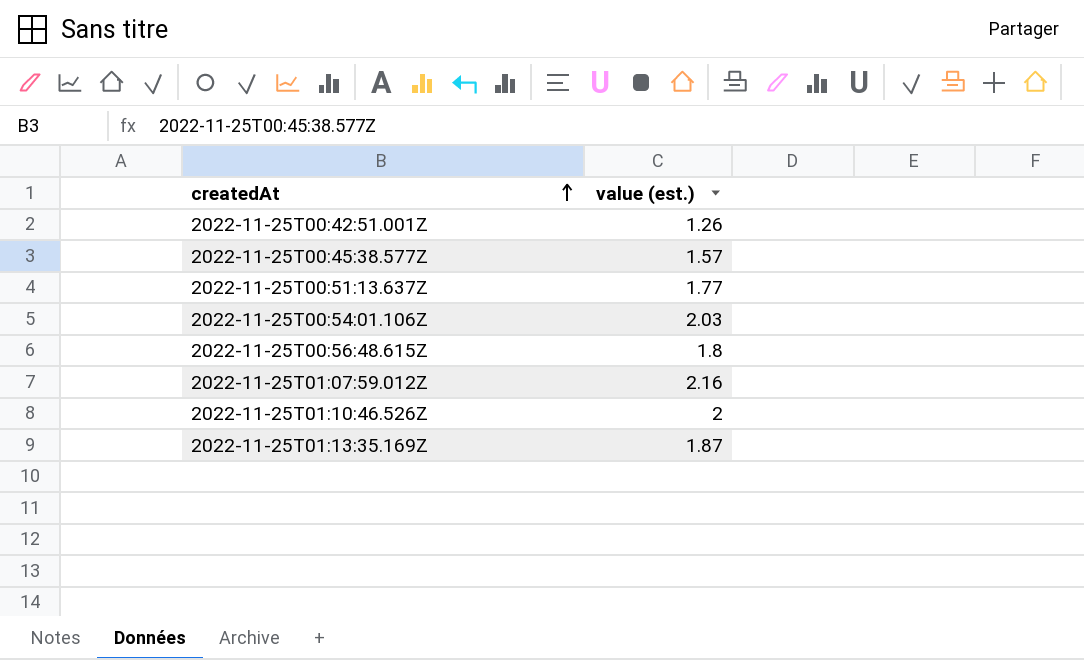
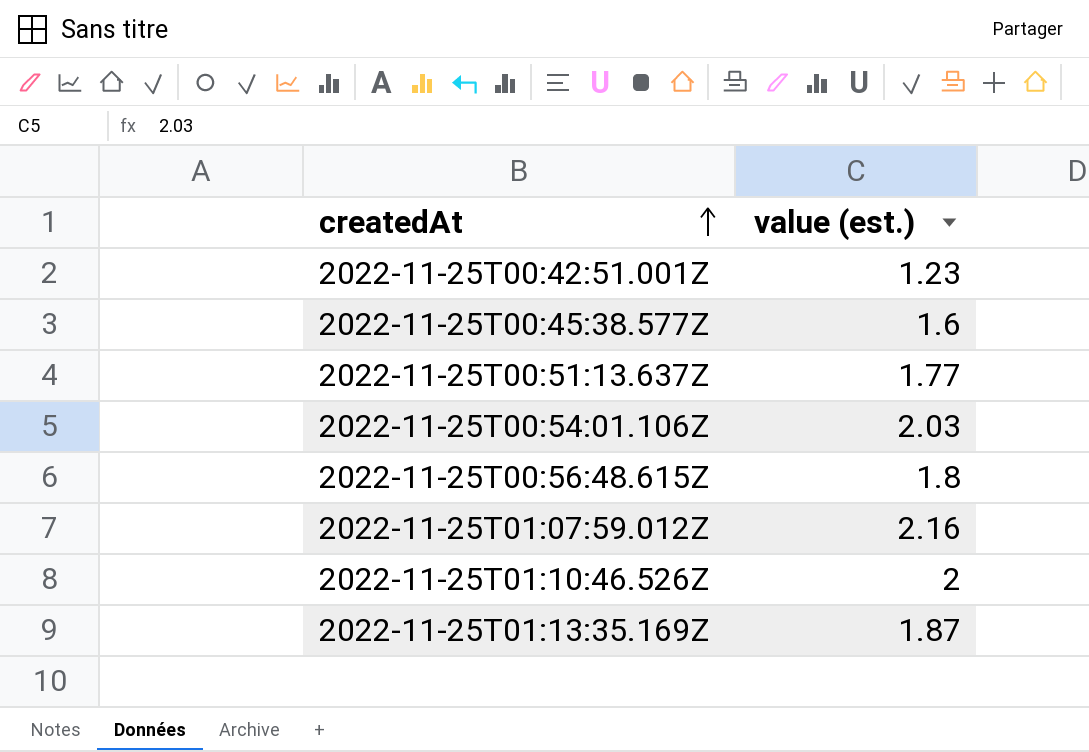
2022-11-25T00:42:51.001Z | value (est.): 1.26 -> 1.23
2022-11-25T00:45:38.577Z | value (est.): 1.57 -> 1.6

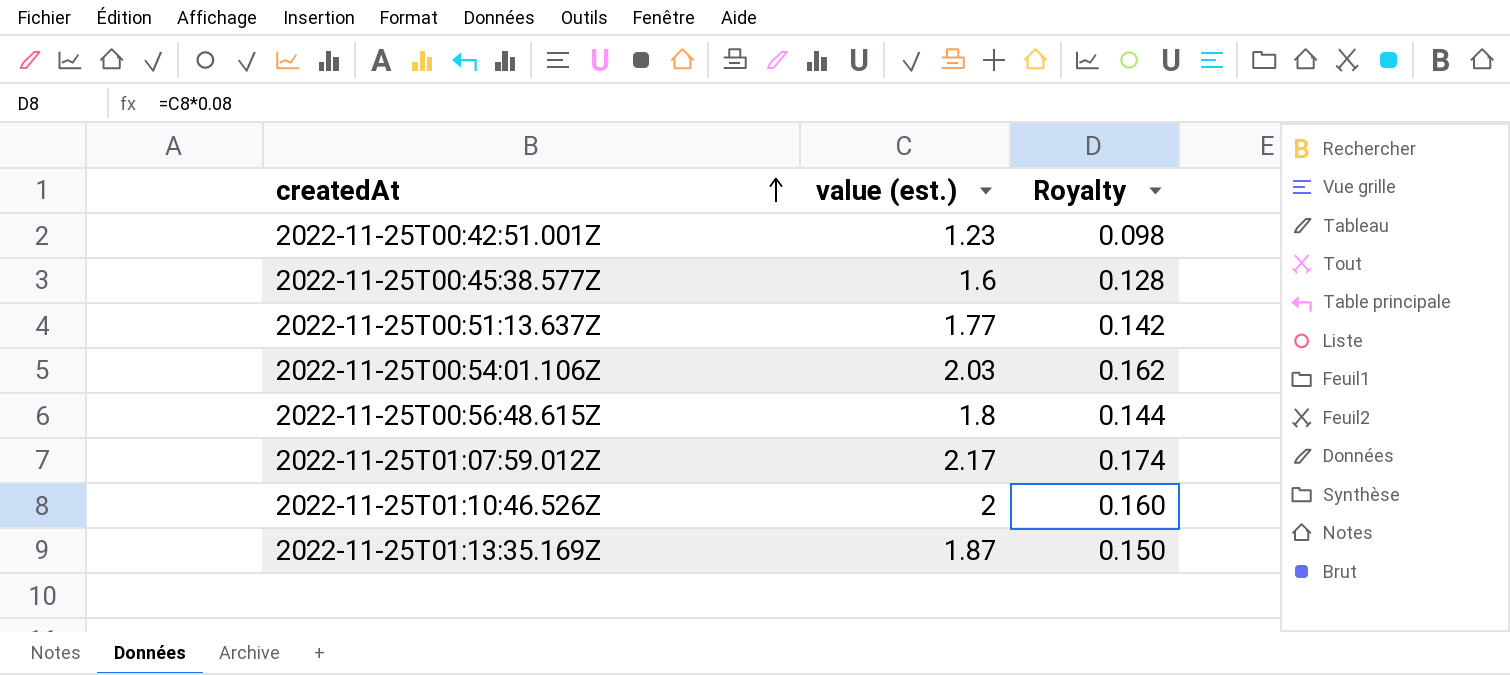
column Royalty | formula: none -> [value (est.)] * 0.08
2022-11-25T01:07:59.012Z | value (est.): 2.16 -> 2.17

